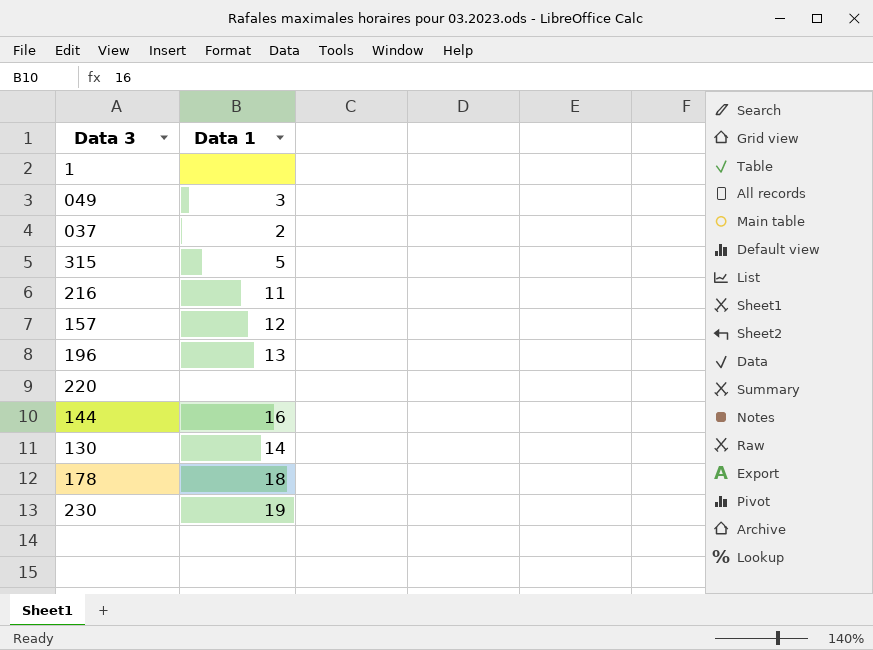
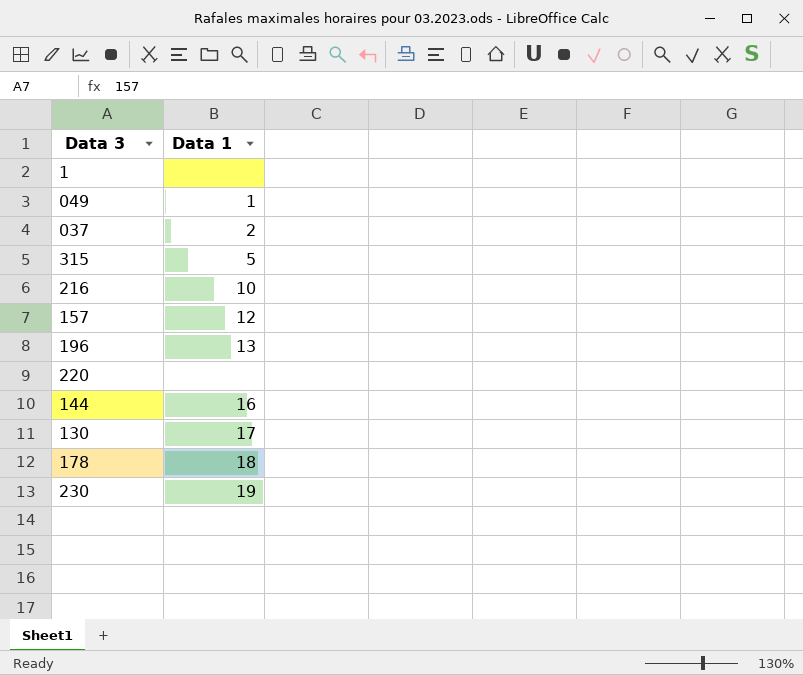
049 | Data 1: 3 -> 1
216 | Data 1: 11 -> 10
130 | Data 1: 14 -> 17

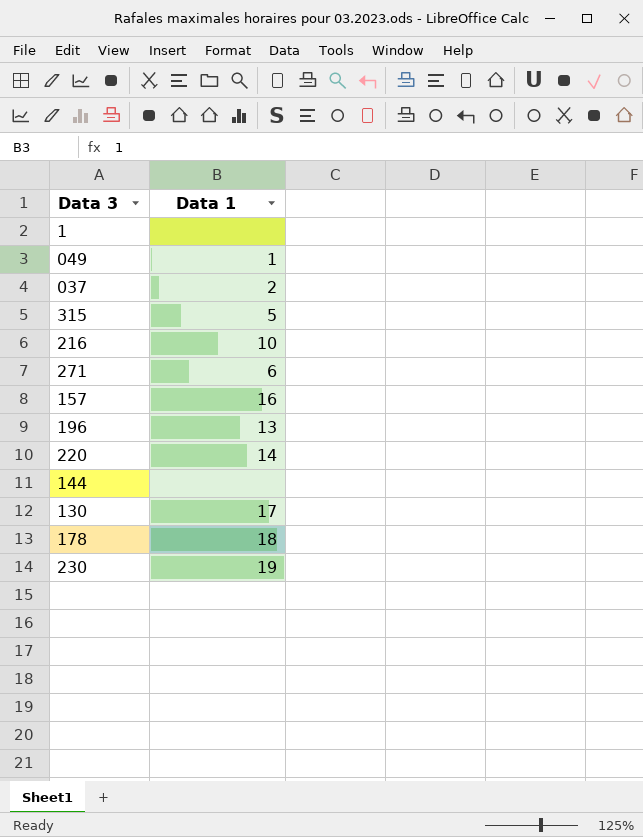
row 271: none -> 6
157 | Data 1: 12 -> 16
220 | Data 1: none -> 14
144 | Data 1: 16 -> none

